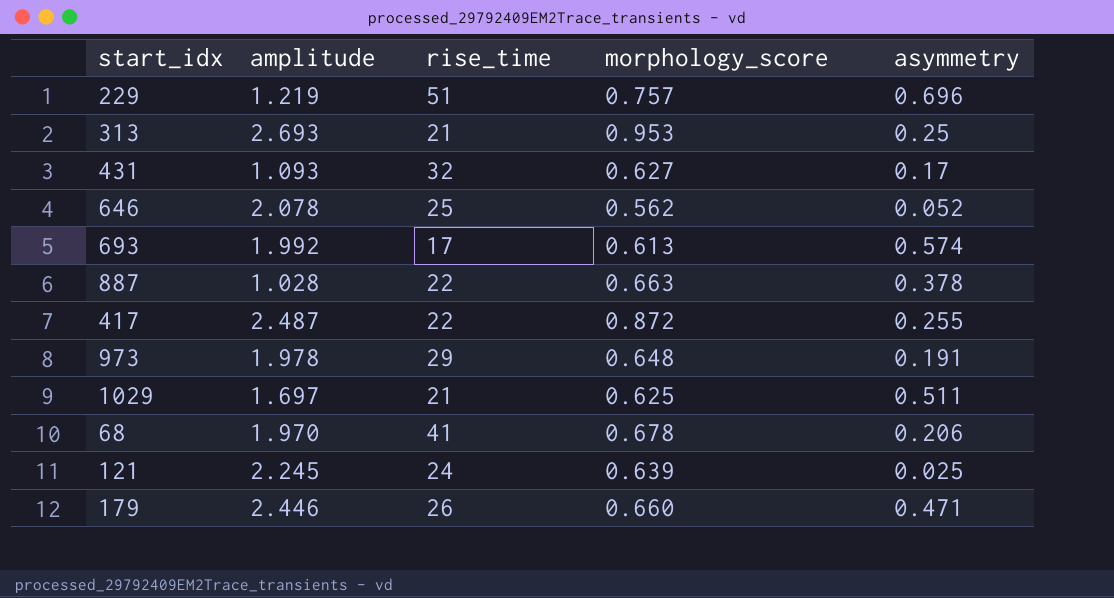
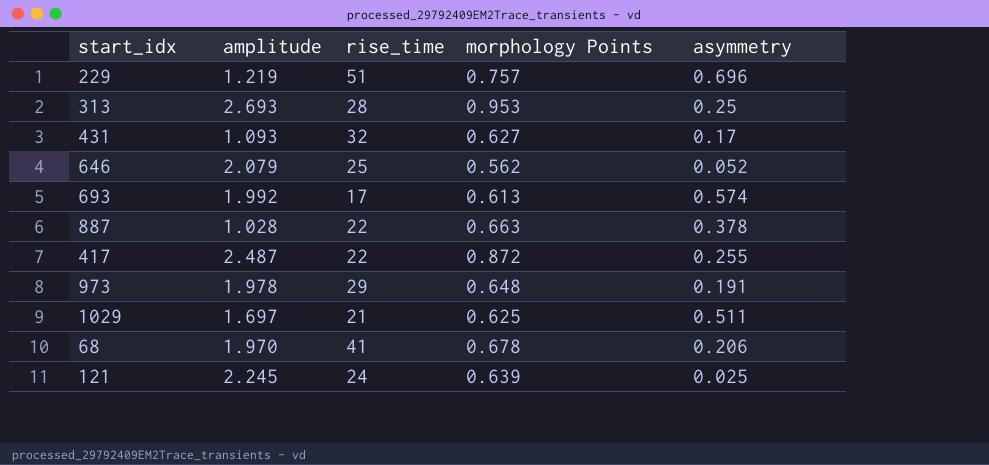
column name: morphology_score -> morphology Points
row 179: 2.446 | 26 | 0.660 | 0.471 -> none
313 | rise_time: 21 -> 28
646 | amplitude: 2.078 -> 2.079

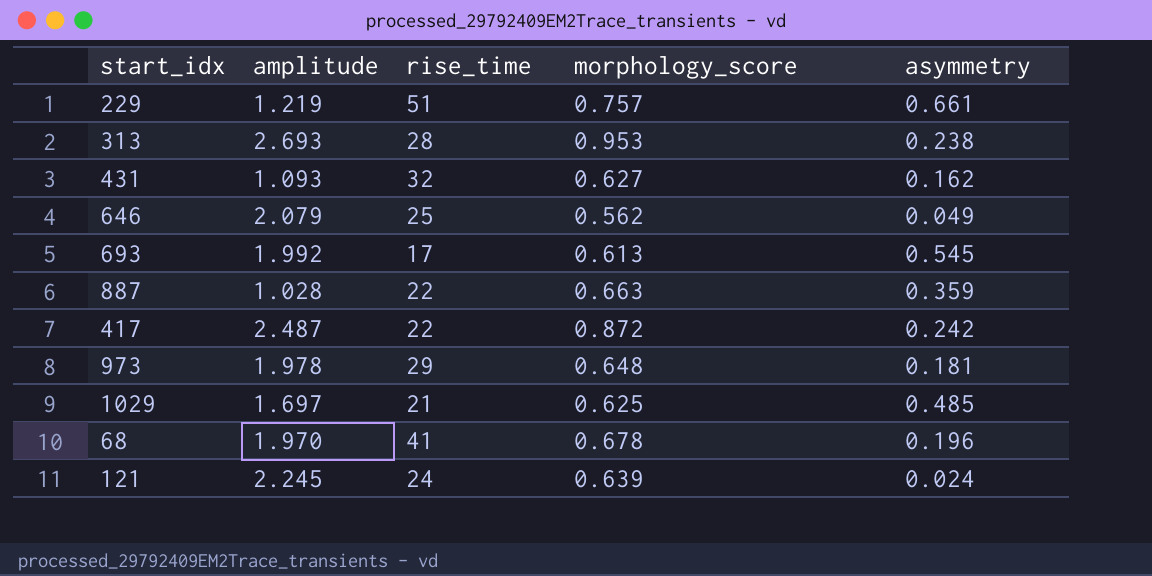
column name: morphology Points -> morphology_score
229 | asymmetry: 0.696 -> 0.661
313 | asymmetry: 0.25 -> 0.238
431 | asymmetry: 0.17 -> 0.162
646 | asymmetry: 0.052 -> 0.049
693 | asymmetry: 0.574 -> 0.545
887 | asymmetry: 0.378 -> 0.359
417 | asymmetry: 0.255 -> 0.242
973 | asymmetry: 0.191 -> 0.181
1029 | asymmetry: 0.511 -> 0.485
68 | asymmetry: 0.206 -> 0.196
121 | asymmetry: 0.025 -> 0.024

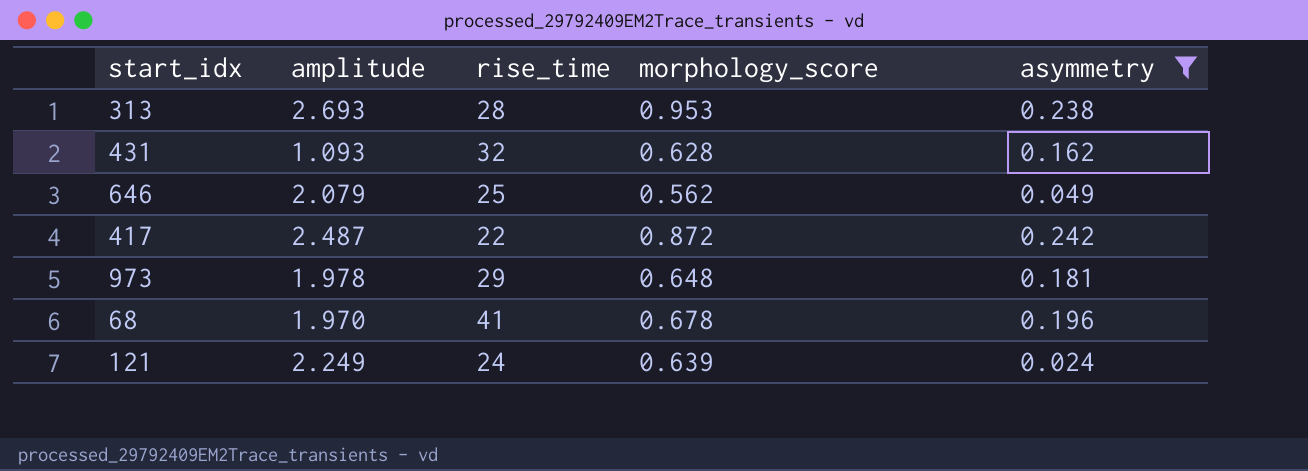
filter: none -> asymmetry <= 0.242
431 | morphology_score: 0.627 -> 0.628
121 | amplitude: 2.245 -> 2.249

